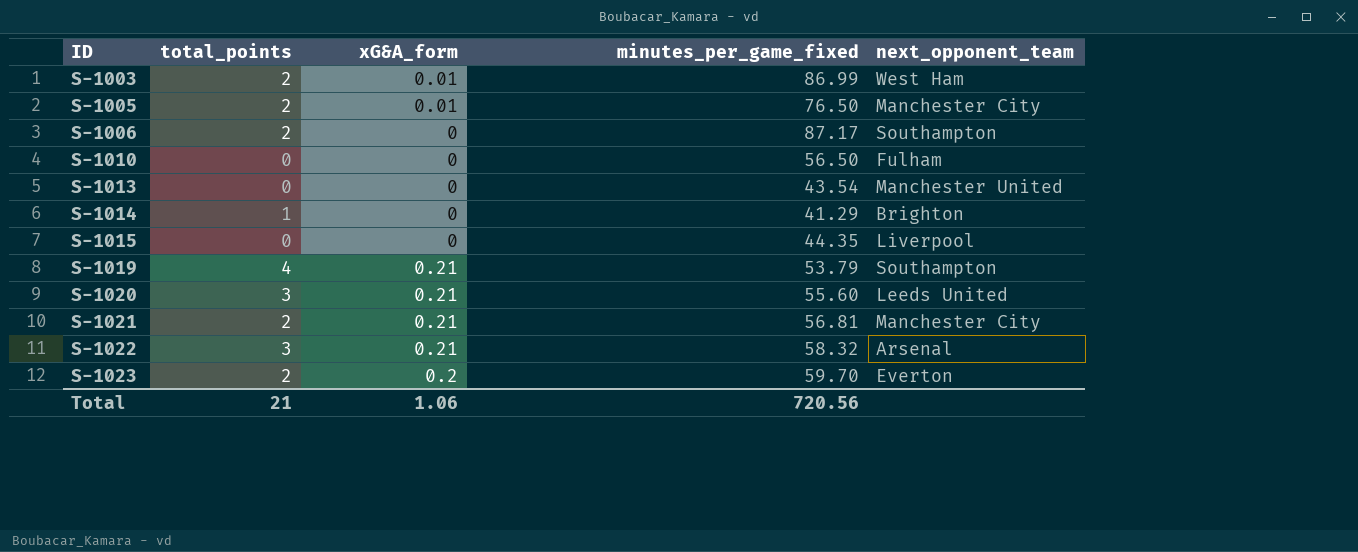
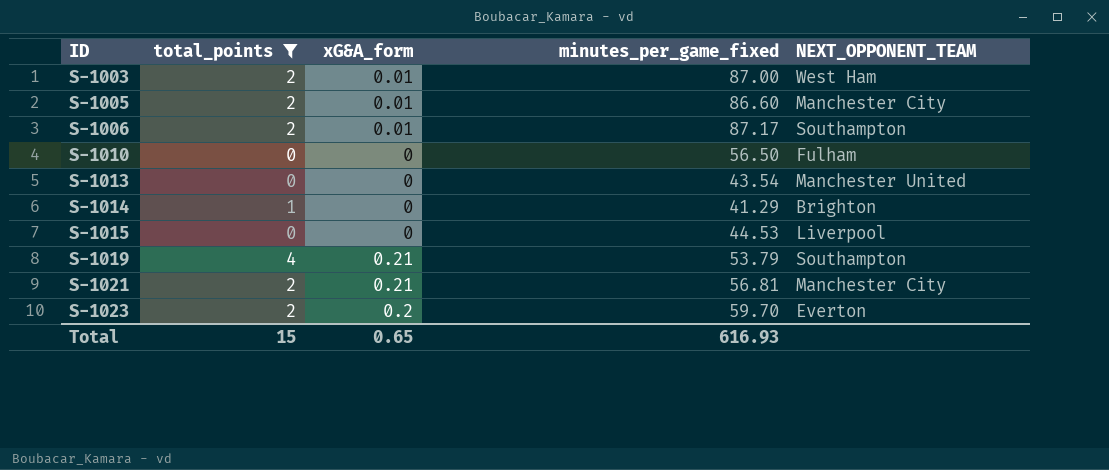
filter: none -> total_points != 3
column name: next_opponent_team -> NEXT_OPPONENT_TEAM
S-1003 | minutes_per_game_fixed: 86.99 -> 87.00
S-1005 | minutes_per_game_fixed: 76.50 -> 86.60
S-1006 | xG&A_form: 0 -> 0.01
S-1015 | minutes_per_game_fixed: 44.35 -> 44.53
Total | total_points: 21 -> 15
Total | xG&A_form: 1.06 -> 0.65
Total | minutes_per_game_fixed: 720.56 -> 616.93

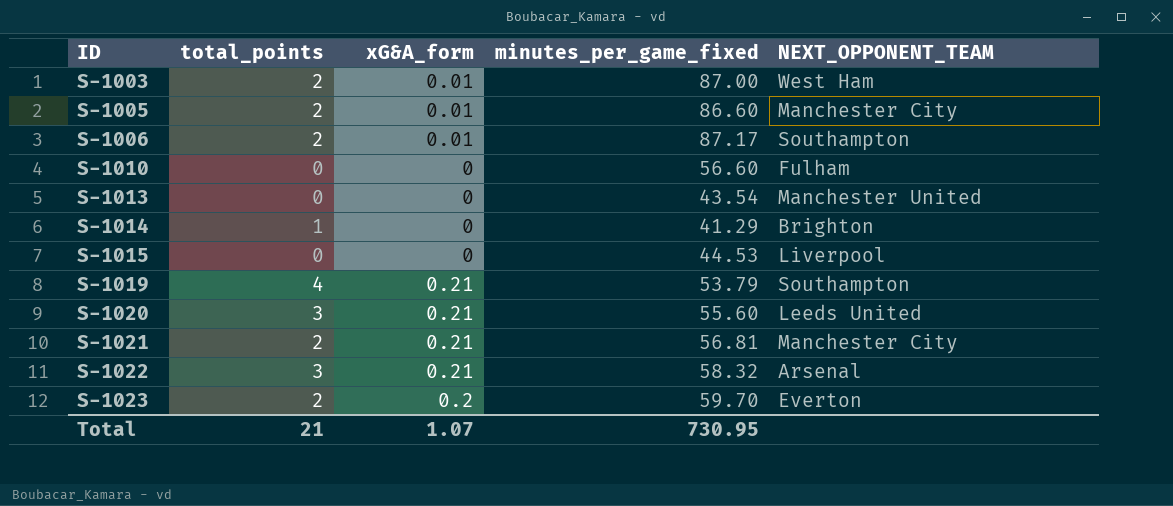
filter: total_points != 3 -> none
S-1010 | minutes_per_game_fixed: 56.50 -> 56.60
Total | total_points: 15 -> 21
Total | xG&A_form: 0.65 -> 1.07
Total | minutes_per_game_fixed: 616.93 -> 730.95

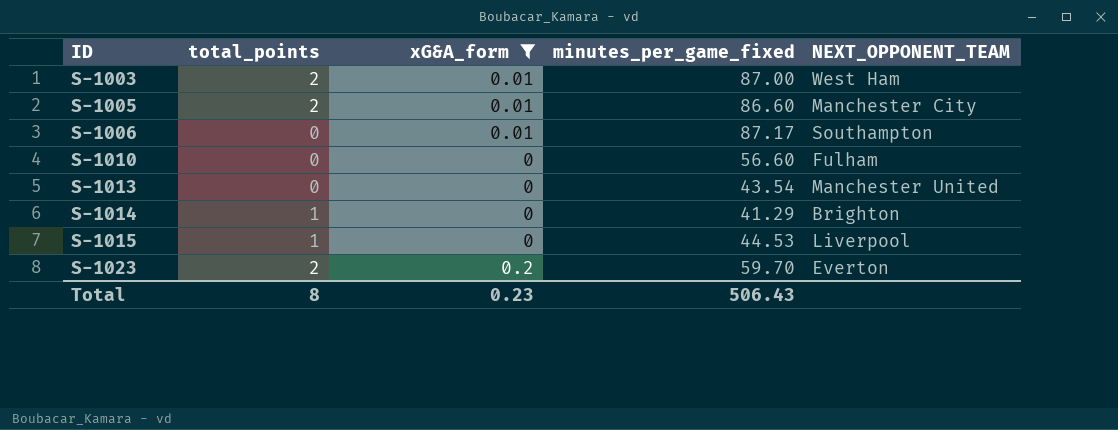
filter: none -> xG&A_form != 0.21
S-1006 | total_points: 2 -> 0
S-1015 | total_points: 0 -> 1
Total | total_points: 21 -> 8
Total | xG&A_form: 1.07 -> 0.23
Total | minutes_per_game_fixed: 730.95 -> 506.43

